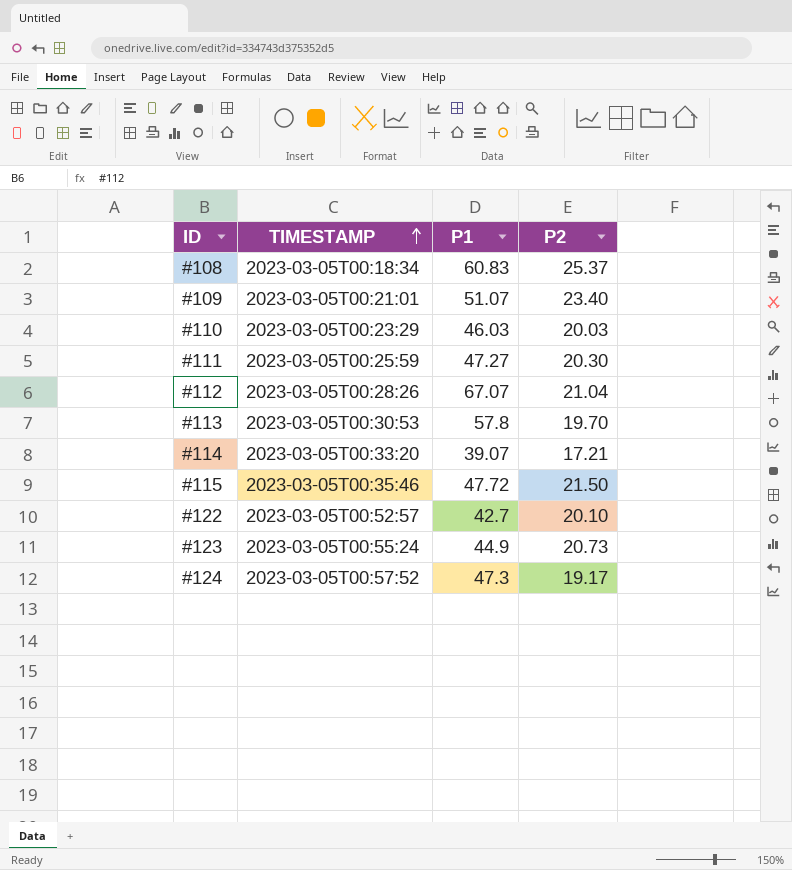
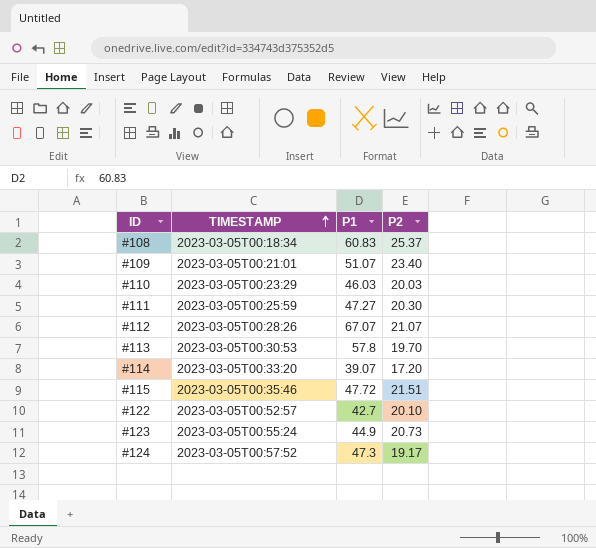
#112 | P2: 21.04 -> 21.07
#114 | P2: 17.21 -> 17.20
#115 | P2: 21.50 -> 21.51

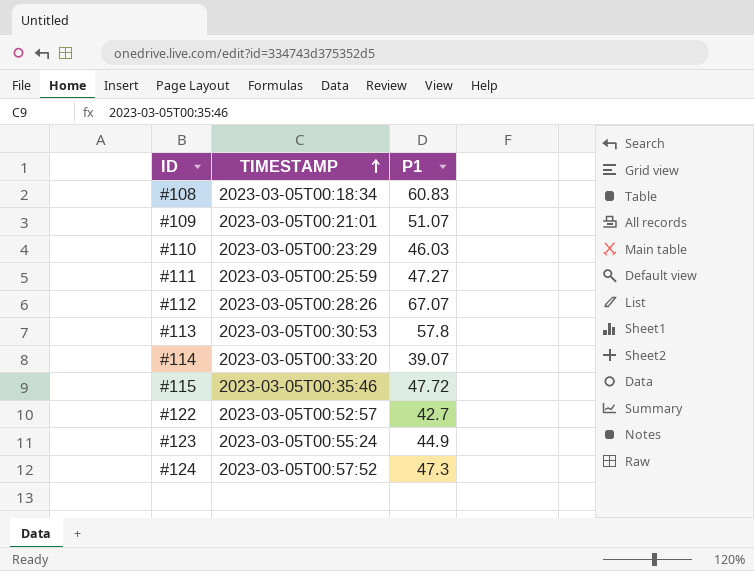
column P2 | position: 4 -> none

